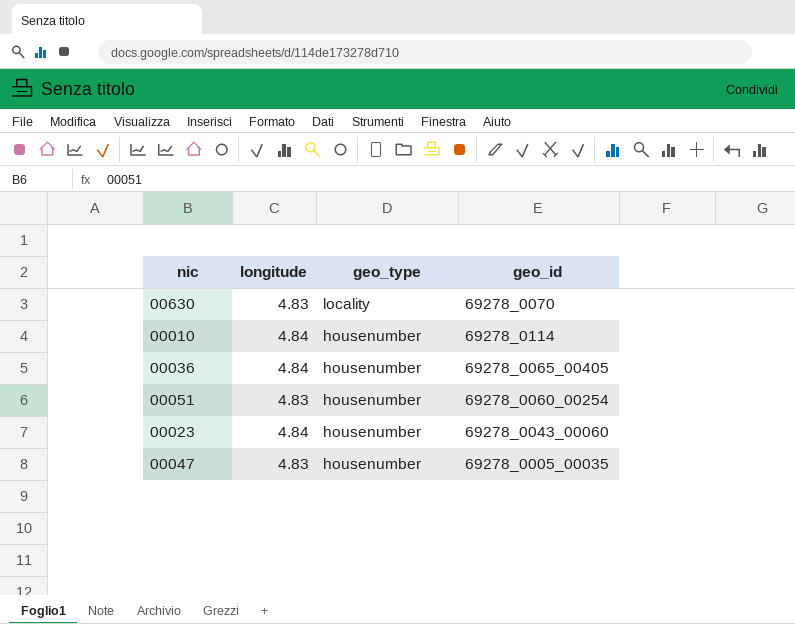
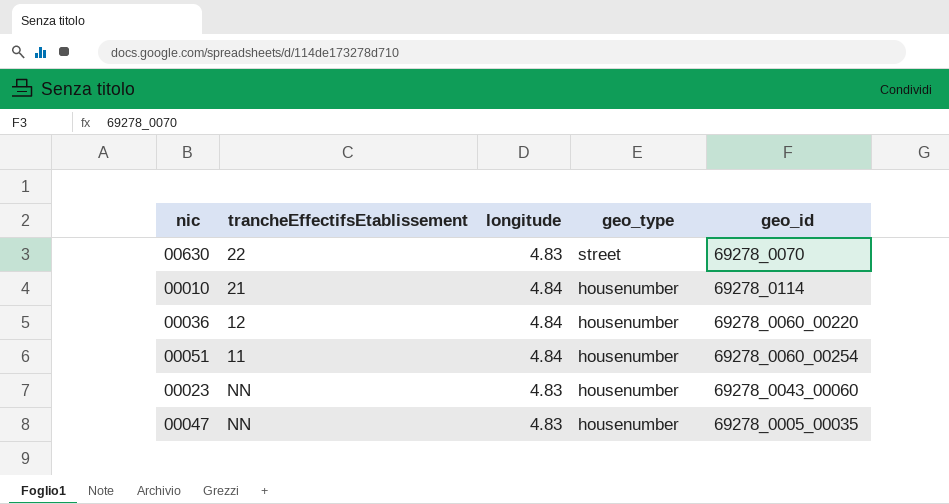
column trancheEffectifsEtablissement | position: none -> 2
00630 | geo_type: locality -> street
00036 | geo_id: 69278_0065_00405 -> 69278_0060_00220
00051 | longitude: 4.83 -> 4.84
00023 | longitude: 4.84 -> 4.83

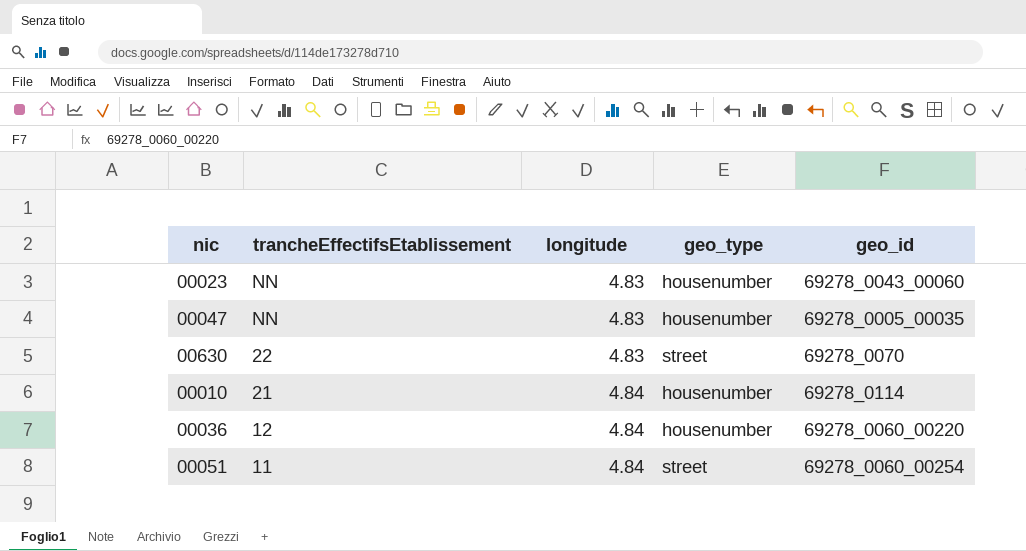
row order: geo_type descending -> trancheEffectifsEtablissement descending
00051 | geo_type: housenumber -> street

